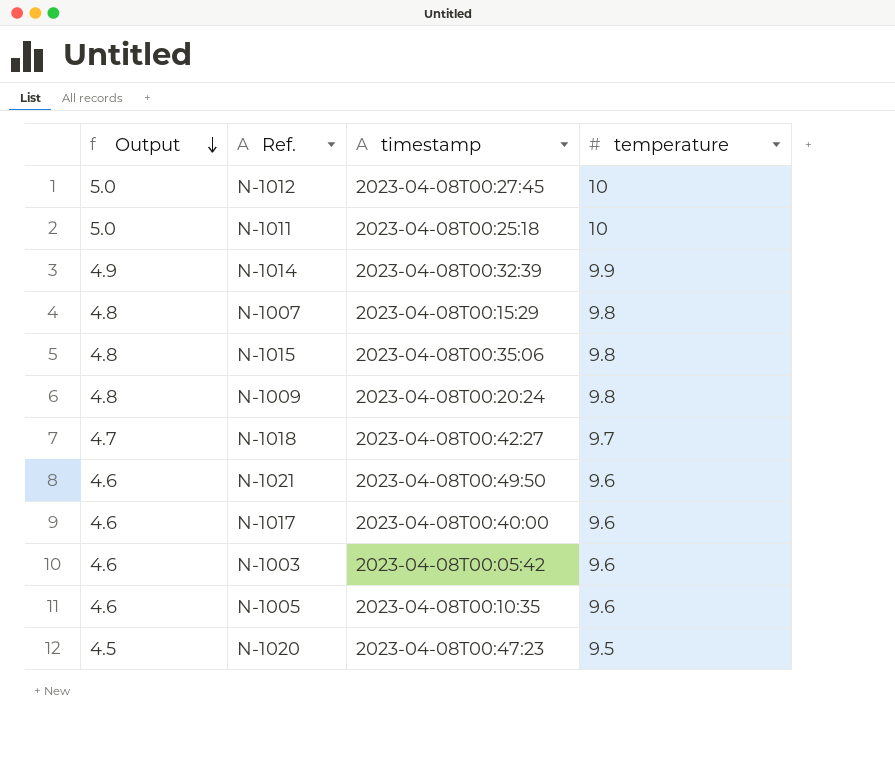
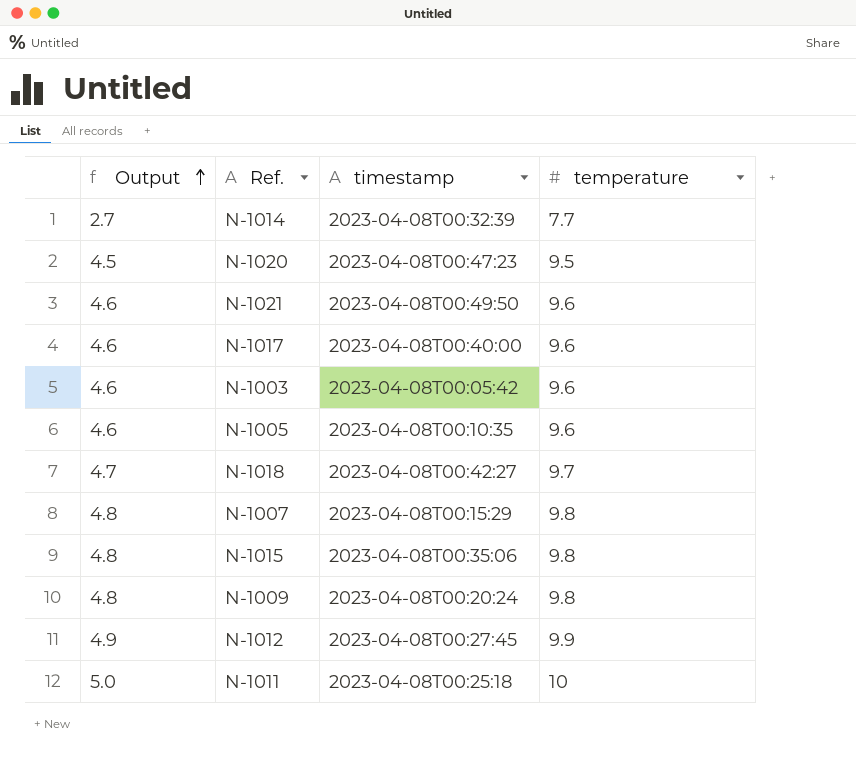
row order: Output descending -> Output ascending
N-1014 | Output: 4.9 -> 2.7
N-1014 | temperature: 9.9 -> 7.7
N-1012 | Output: 5.0 -> 4.9
N-1012 | temperature: 10 -> 9.9

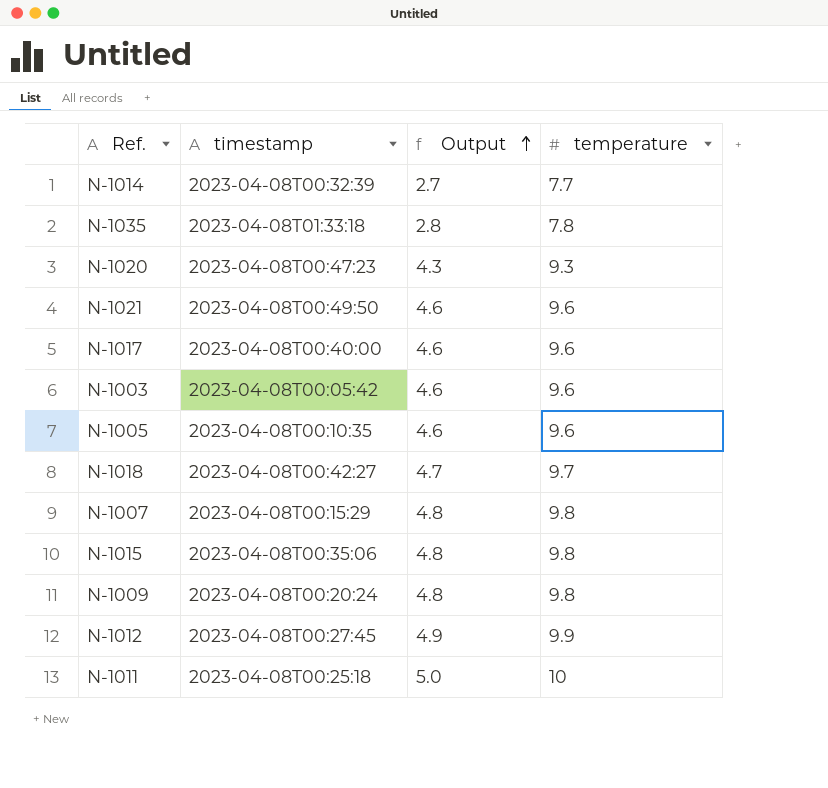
column Output | position: 1 -> 3
row N-1035: none -> 2023-04-08T01:33:18 | 2.8 | 7.8
N-1020 | Output: 4.5 -> 4.3
N-1020 | temperature: 9.5 -> 9.3

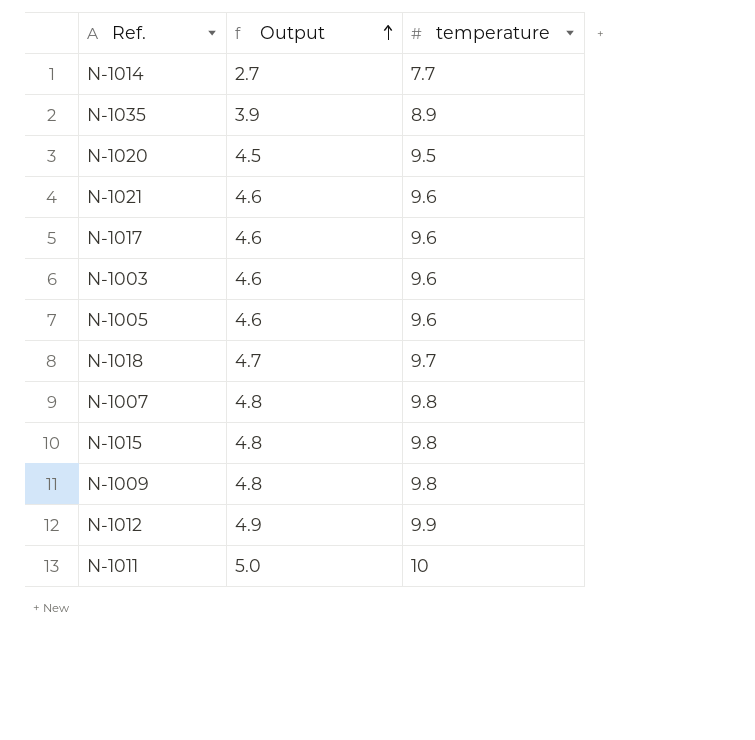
column timestamp | position: 2 -> none
N-1035 | Output: 2.8 -> 3.9
N-1035 | temperature: 7.8 -> 8.9
N-1020 | Output: 4.3 -> 4.5
N-1020 | temperature: 9.3 -> 9.5

